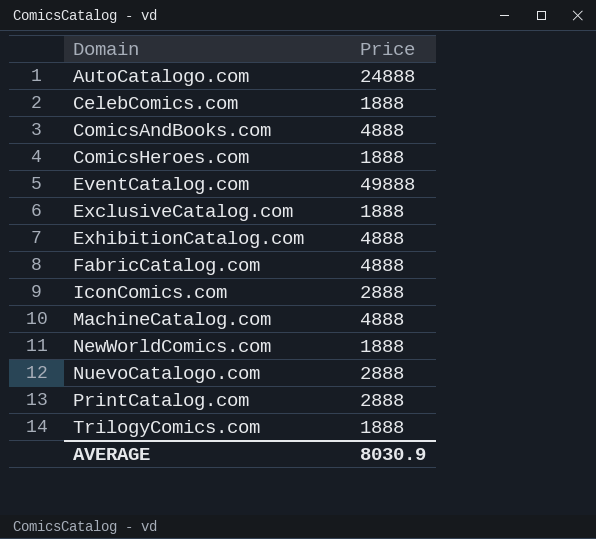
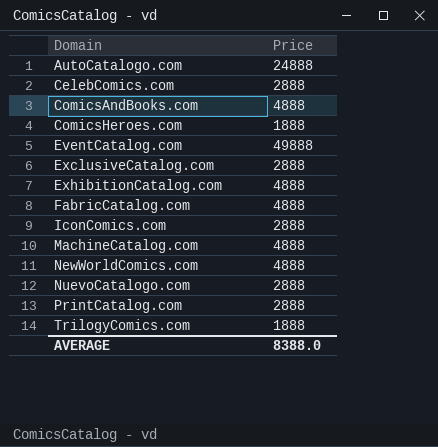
CelebComics.com | Price: 1888 -> 2888
ExclusiveCatalog.com | Price: 1888 -> 2888
NewWorldComics.com | Price: 1888 -> 4888
AVERAGE | Price: 8030.9 -> 8388.0

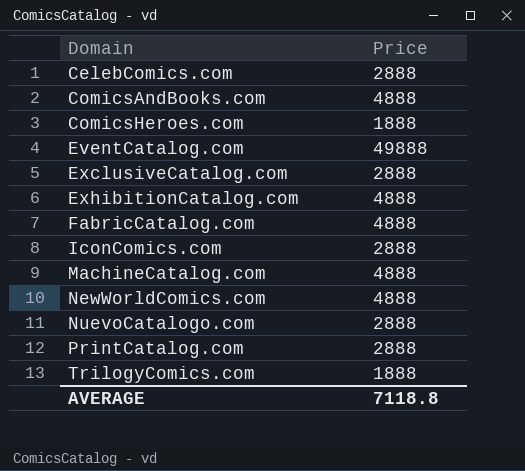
row AutoCatalogo.com: 24888 -> none
AVERAGE | Price: 8388.0 -> 7118.8

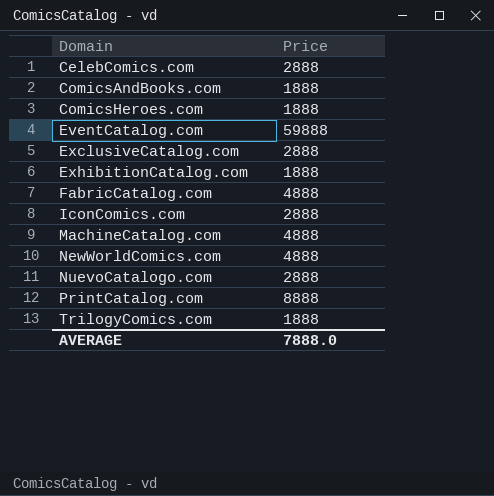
ComicsAndBooks.com | Price: 4888 -> 1888
EventCatalog.com | Price: 49888 -> 59888
ExhibitionCatalog.com | Price: 4888 -> 1888
PrintCatalog.com | Price: 2888 -> 8888
AVERAGE | Price: 7118.8 -> 7888.0

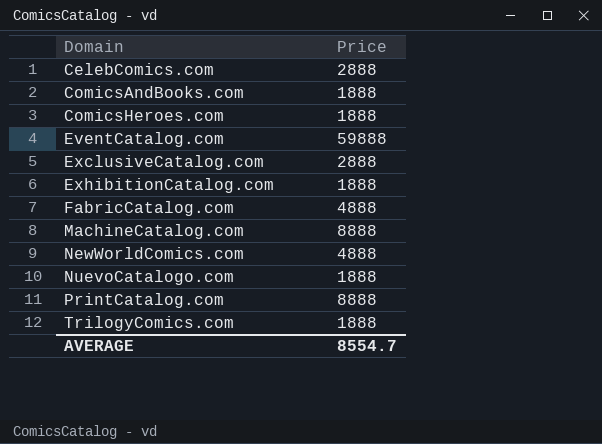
row IconComics.com: 2888 -> none
MachineCatalog.com | Price: 4888 -> 8888
NuevoCatalogo.com | Price: 2888 -> 1888
AVERAGE | Price: 7888.0 -> 8554.7

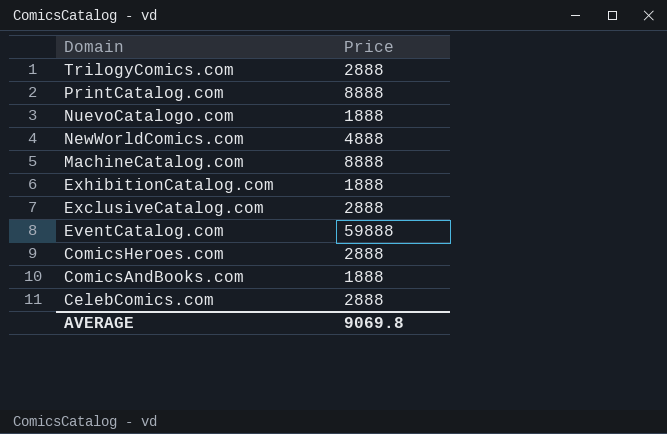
row order: Domain ascending -> Domain descending
row FabricCatalog.com: 4888 -> none
TrilogyComics.com | Price: 1888 -> 2888
ComicsHeroes.com | Price: 1888 -> 2888
AVERAGE | Price: 8554.7 -> 9069.8

